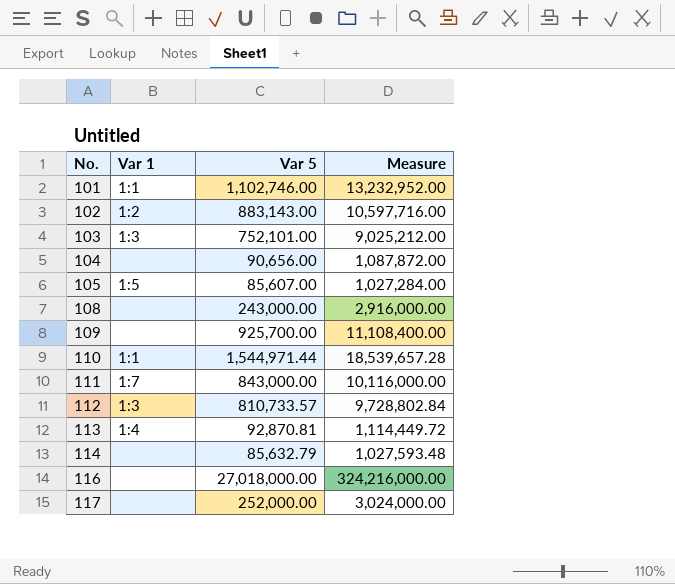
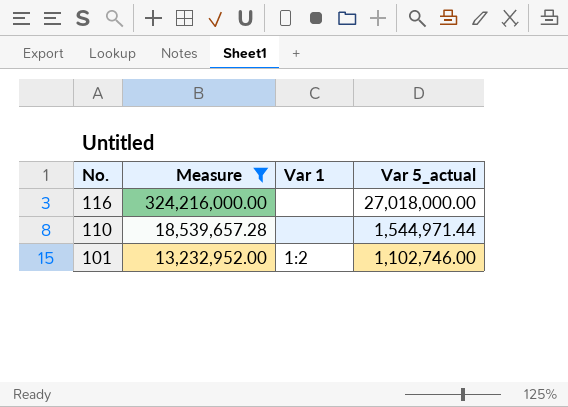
filter: none -> Measure >= 13,232,952.00
row order: No. ascending -> No. descending
column Measure | position: 4 -> 2
column name: Var 5 -> Var 5_actual
110 | Var 1: 1:1 -> none
101 | Var 1: 1:1 -> 1:2

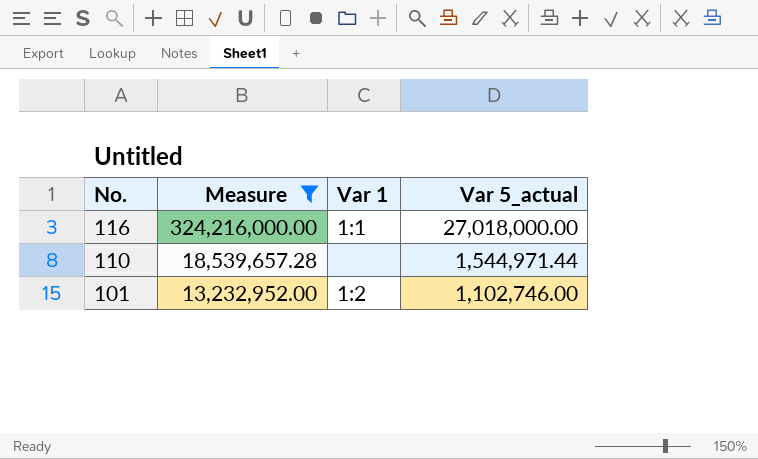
116 | Var 1: none -> 1:1

